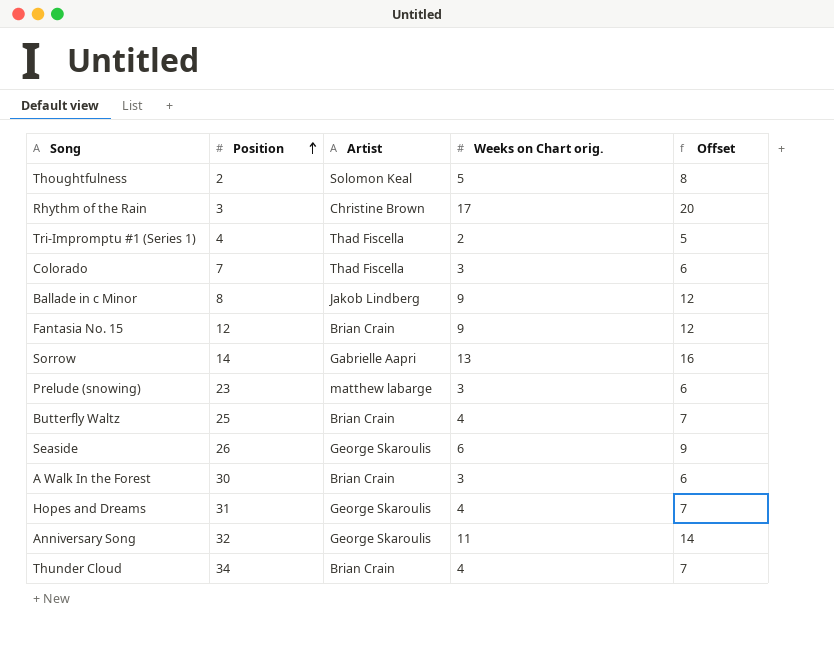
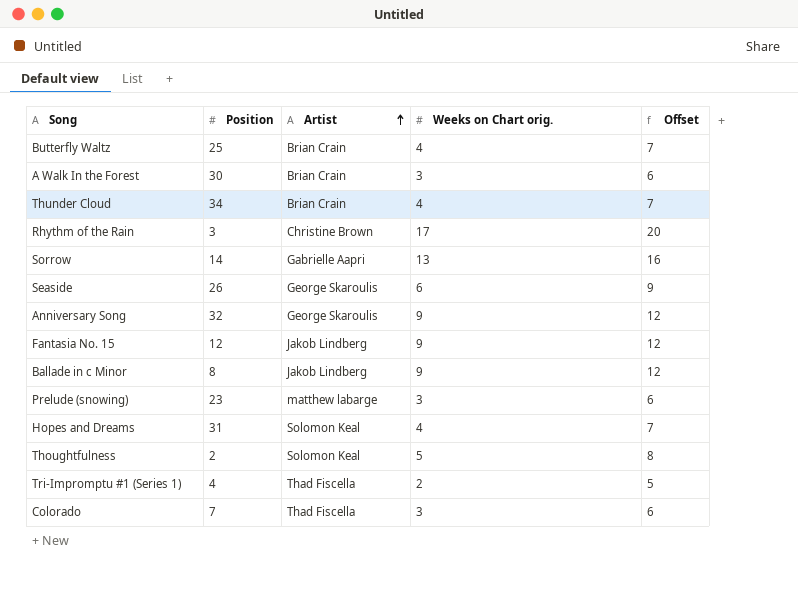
row order: Position ascending -> Artist ascending
Anniversary Song | Weeks on Chart orig.: 11 -> 9
Anniversary Song | Offset: 14 -> 12
Fantasia No. 15 | Artist: Brian Crain -> Jakob Lindberg
Hopes and Dreams | Artist: George Skaroulis -> Solomon Keal

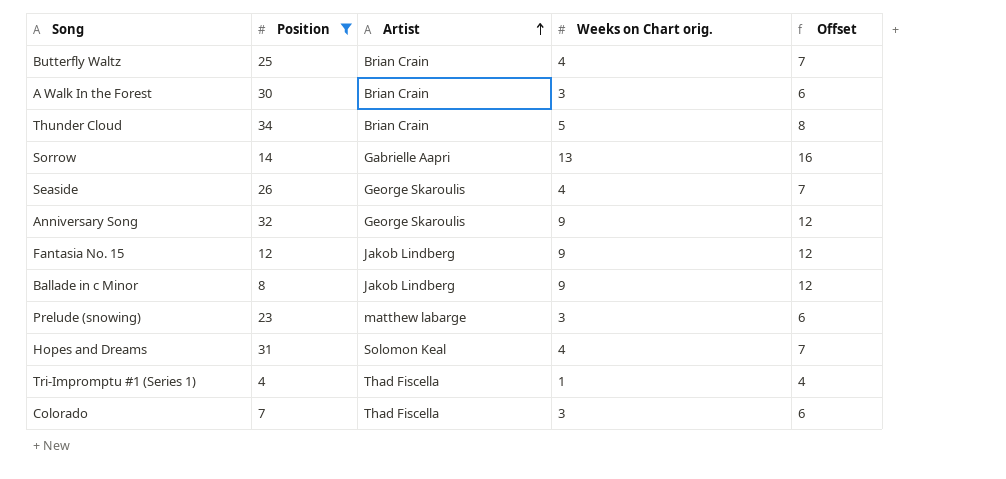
filter: none -> Position >= 4
Thunder Cloud | Weeks on Chart orig.: 4 -> 5
Thunder Cloud | Offset: 7 -> 8
Seaside | Weeks on Chart orig.: 6 -> 4
Seaside | Offset: 9 -> 7
Tri-Impromptu #1 (Series 1) | Weeks on Chart orig.: 2 -> 1
Tri-Impromptu #1 (Series 1) | Offset: 5 -> 4

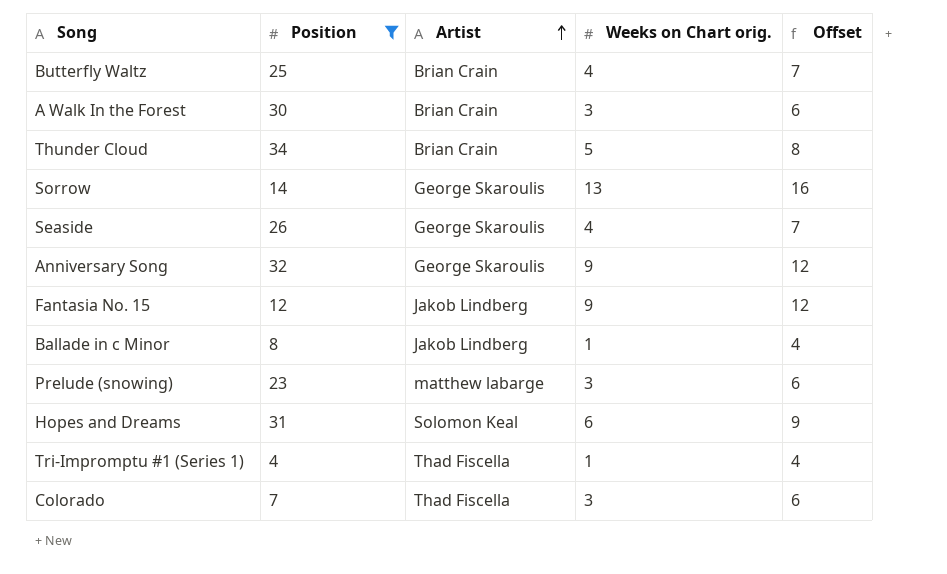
Sorrow | Artist: Gabrielle Aapri -> George Skaroulis
Ballade in c Minor | Weeks on Chart orig.: 9 -> 1
Ballade in c Minor | Offset: 12 -> 4
Hopes and Dreams | Weeks on Chart orig.: 4 -> 6
Hopes and Dreams | Offset: 7 -> 9

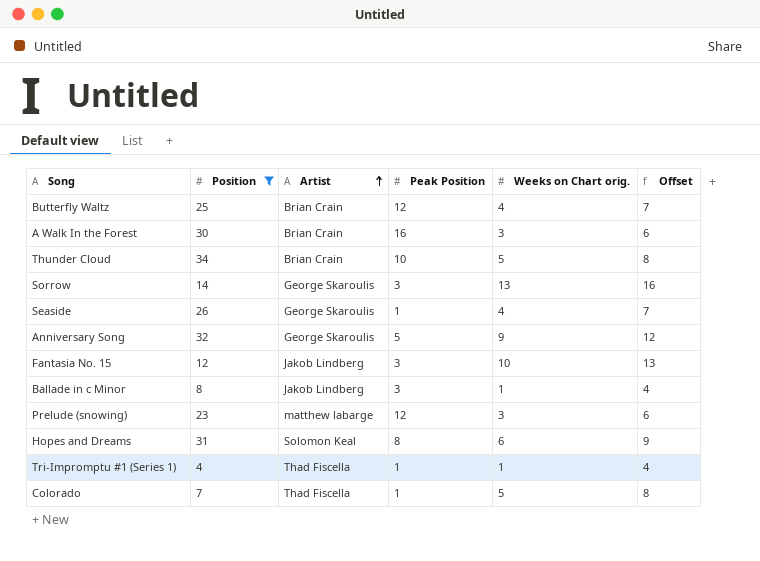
column Peak Position | position: none -> 4
Fantasia No. 15 | Weeks on Chart orig.: 9 -> 10
Fantasia No. 15 | Offset: 12 -> 13
Colorado | Weeks on Chart orig.: 3 -> 5
Colorado | Offset: 6 -> 8

